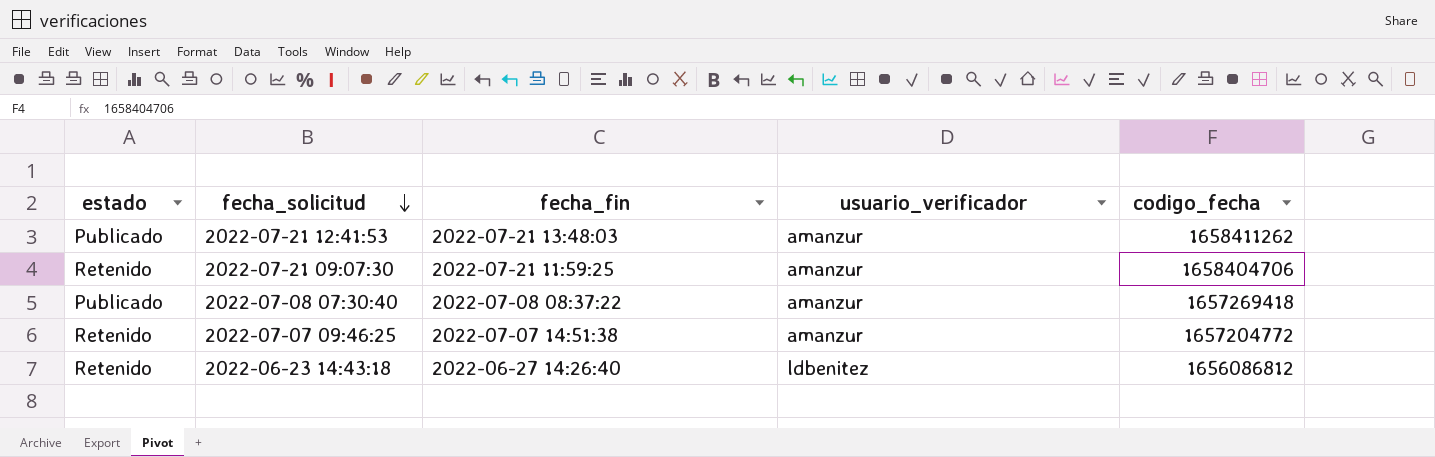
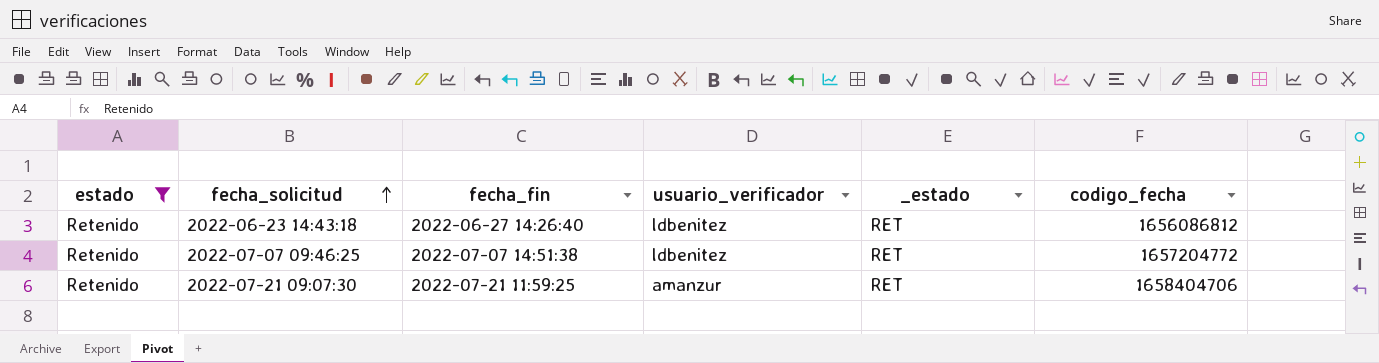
filter: none -> estado = Retenido
row order: fecha_solicitud descending -> fecha_solicitud ascending
column _estado | position: none -> 5
2022-07-07 09:46:25 | usuario_verificador: amanzur -> ldbenitez

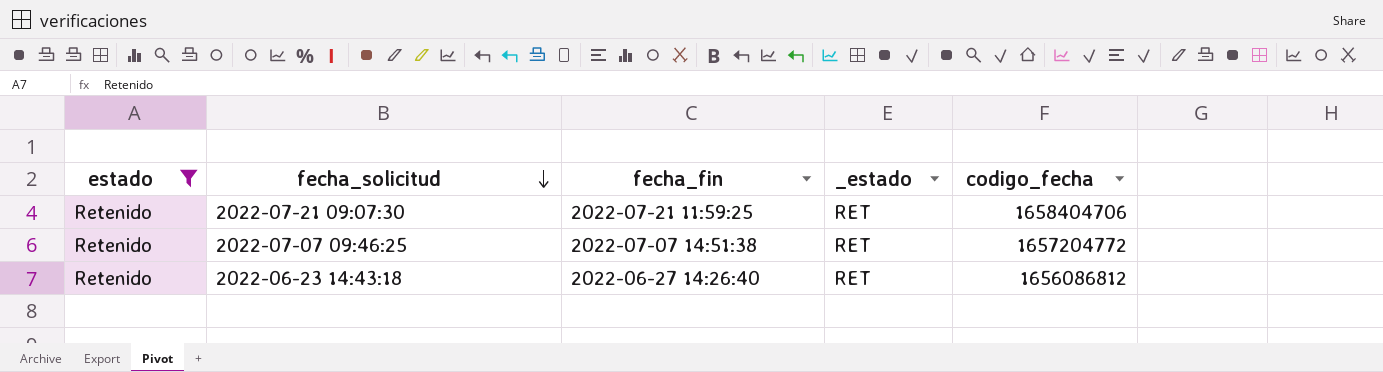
row order: fecha_solicitud ascending -> fecha_solicitud descending
column usuario_verificador | position: 4 -> none

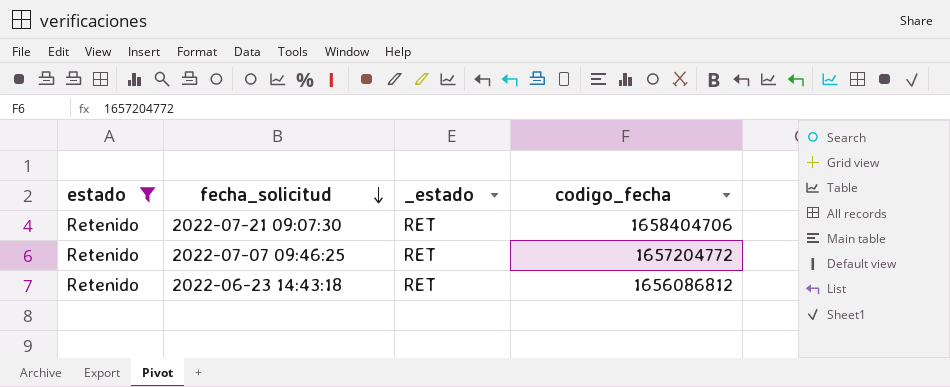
column fecha_fin | position: 3 -> none

